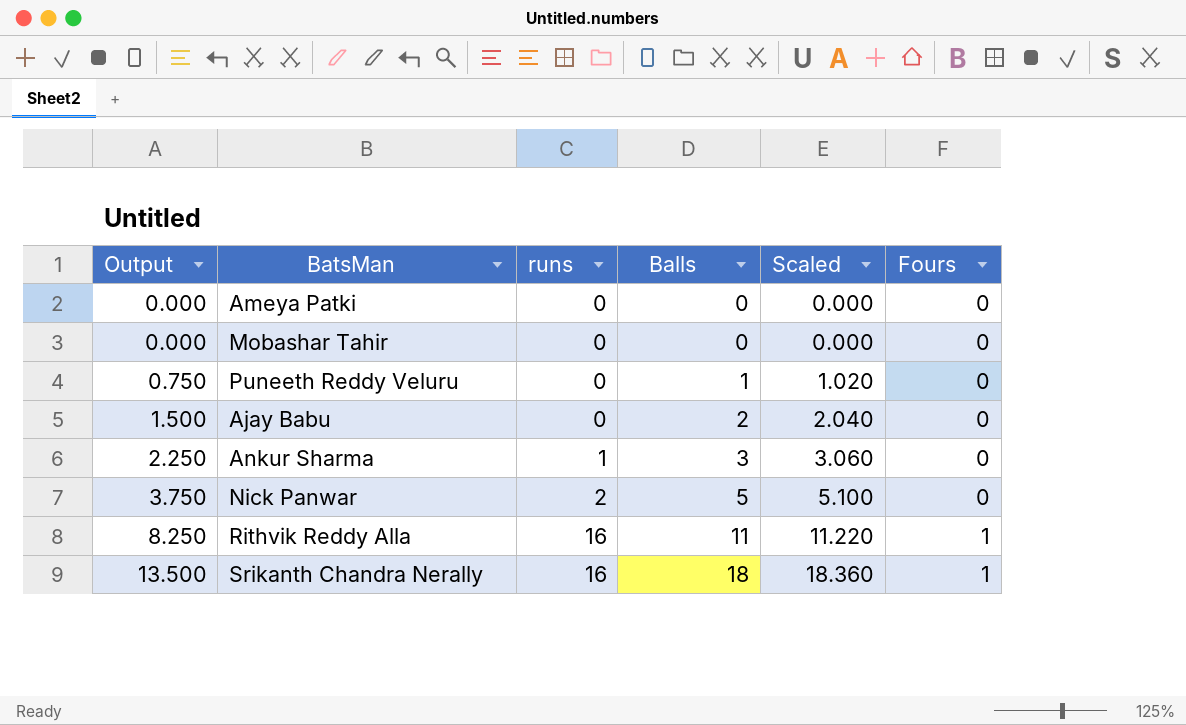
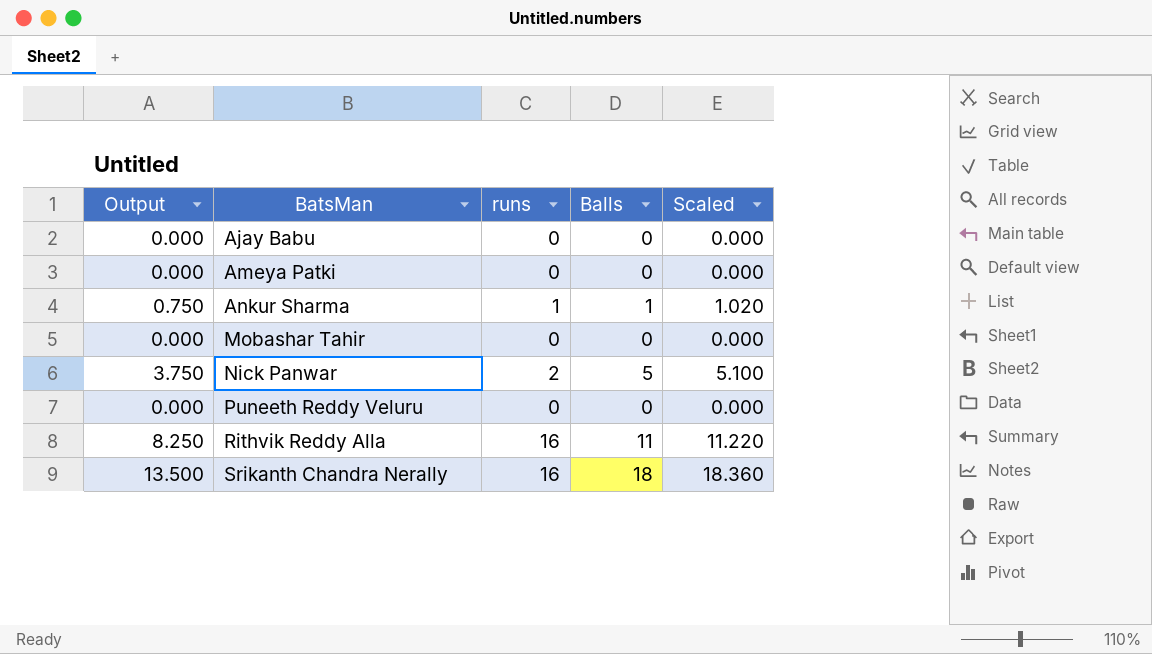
row order: Output ascending -> BatsMan ascending
column Fours | position: 6 -> none
Ajay Babu | Output: 1.500 -> 0.000
Ajay Babu | Balls: 2 -> 0
Ajay Babu | Scaled: 2.040 -> 0.000
Ankur Sharma | Output: 2.250 -> 0.750
Ankur Sharma | Balls: 3 -> 1
Ankur Sharma | Scaled: 3.060 -> 1.020
Puneeth Reddy Veluru | Output: 0.750 -> 0.000
Puneeth Reddy Veluru | Balls: 1 -> 0
Puneeth Reddy Veluru | Scaled: 1.020 -> 0.000

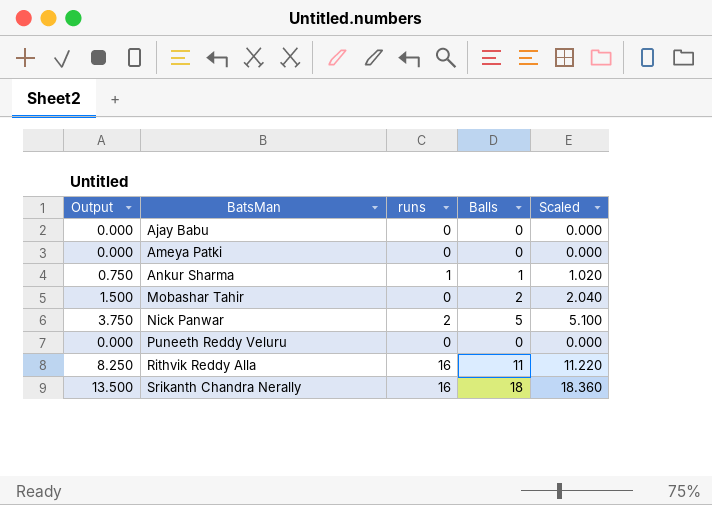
Mobashar Tahir | Output: 0.000 -> 1.500
Mobashar Tahir | Balls: 0 -> 2
Mobashar Tahir | Scaled: 0.000 -> 2.040

